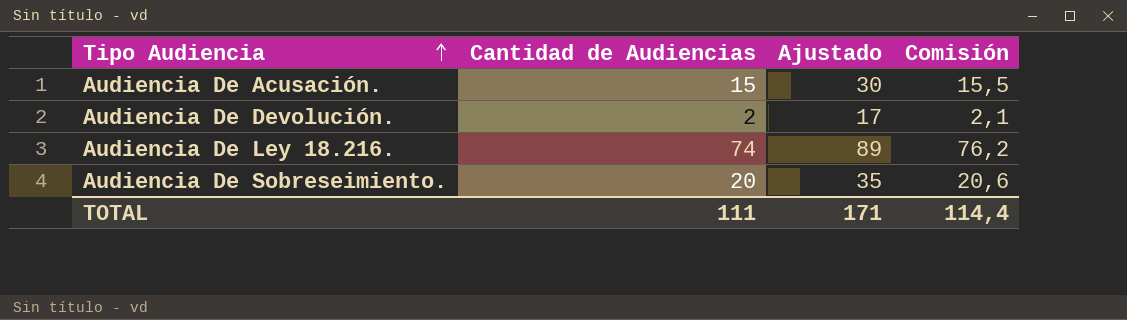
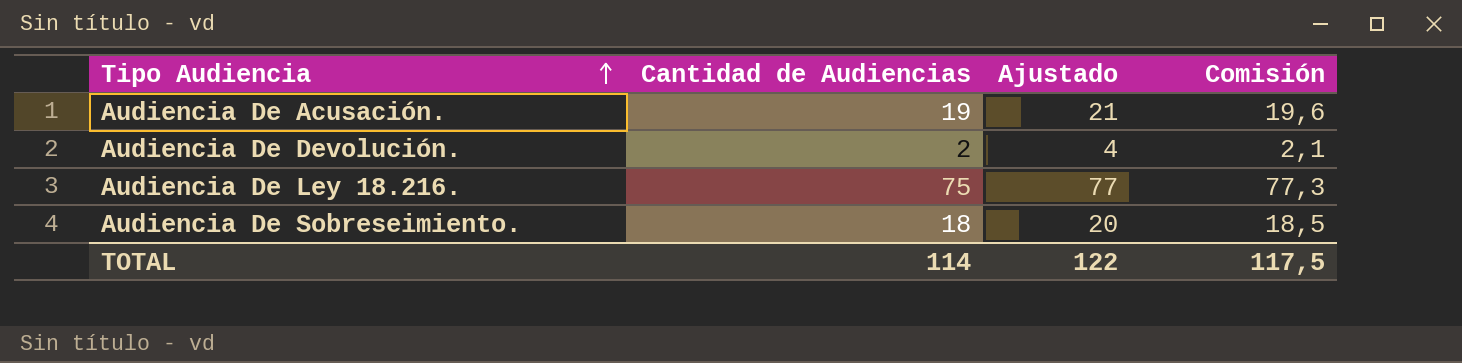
column Ajustado | formula: [Cantidad de Audiencias] + 15 -> [Cantidad de Audiencias] + 2
Audiencia De Acusación. | Cantidad de Audiencias: 15 -> 19
Audiencia De Acusación. | Comisión: 15,5 -> 19,6
Audiencia De Ley 18.216. | Cantidad de Audiencias: 74 -> 75
Audiencia De Ley 18.216. | Comisión: 76,2 -> 77,3
Audiencia De Sobreseimiento. | Cantidad de Audiencias: 20 -> 18
Audiencia De Sobreseimiento. | Comisión: 20,6 -> 18,5
TOTAL | Cantidad de Audiencias: 111 -> 114
TOTAL | Ajustado: 171 -> 122
TOTAL | Comisión: 114,4 -> 117,5

